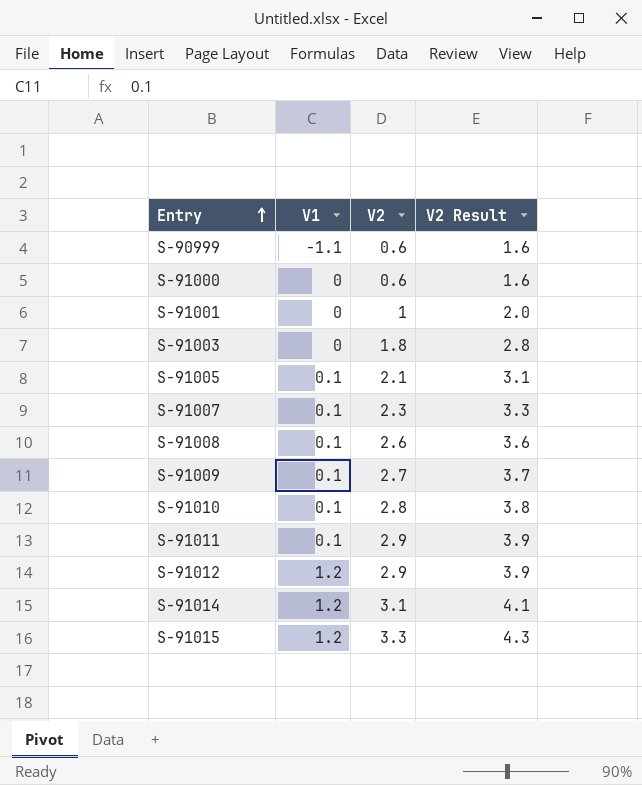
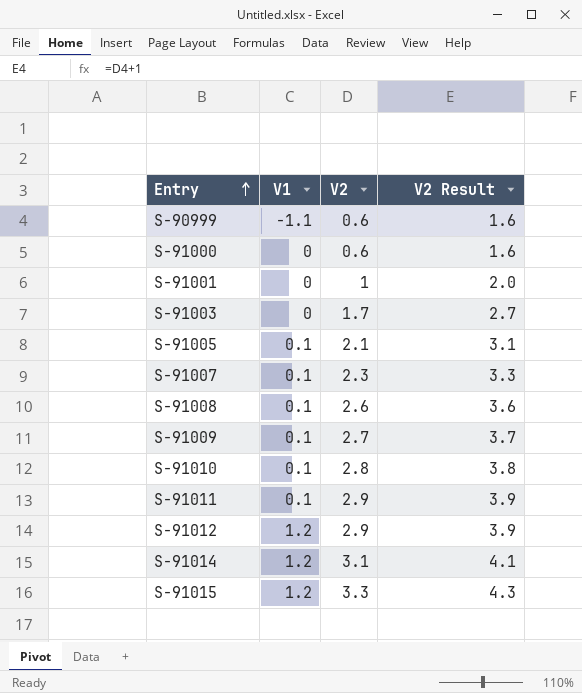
S-91003 | V2: 1.8 -> 1.7
S-91003 | V2 Result: 2.8 -> 2.7

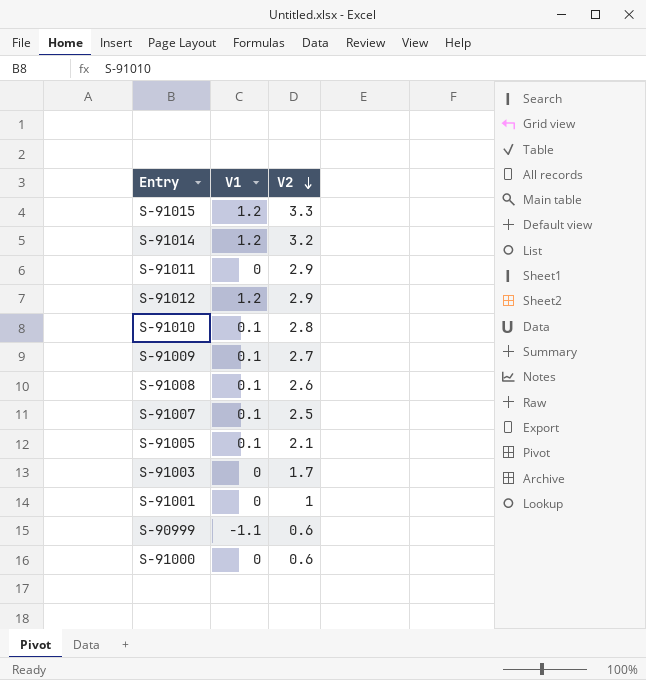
row order: Entry ascending -> V2 descending
column V2 Result | formula: [V2] + 1 -> none
S-91014 | V2: 3.1 -> 3.2
S-91011 | V1: 0.1 -> 0
S-91007 | V2: 2.3 -> 2.5

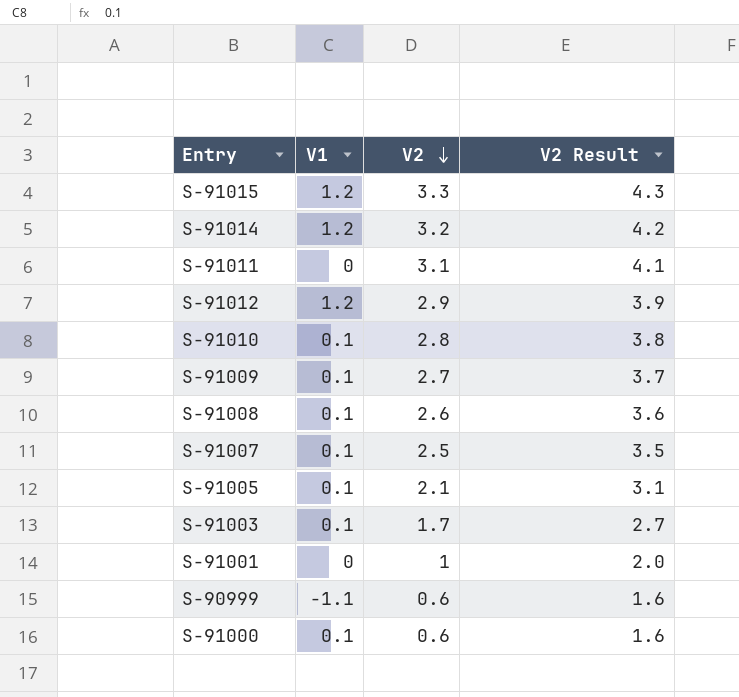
column V2 Result | formula: none -> [V2] + 1
S-91011 | V2: 2.9 -> 3.1
S-91003 | V1: 0 -> 0.1
S-91000 | V1: 0 -> 0.1

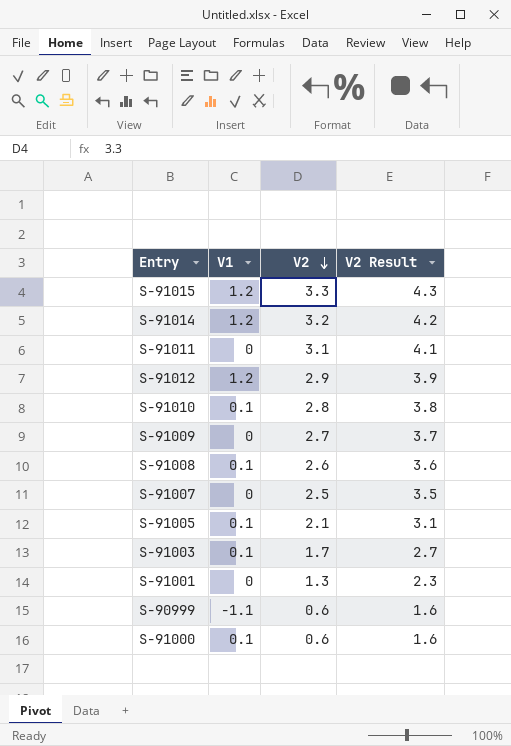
S-91009 | V1: 0.1 -> 0
S-91007 | V1: 0.1 -> 0
S-91001 | V2: 1 -> 1.3
S-91001 | V2 Result: 2.0 -> 2.3

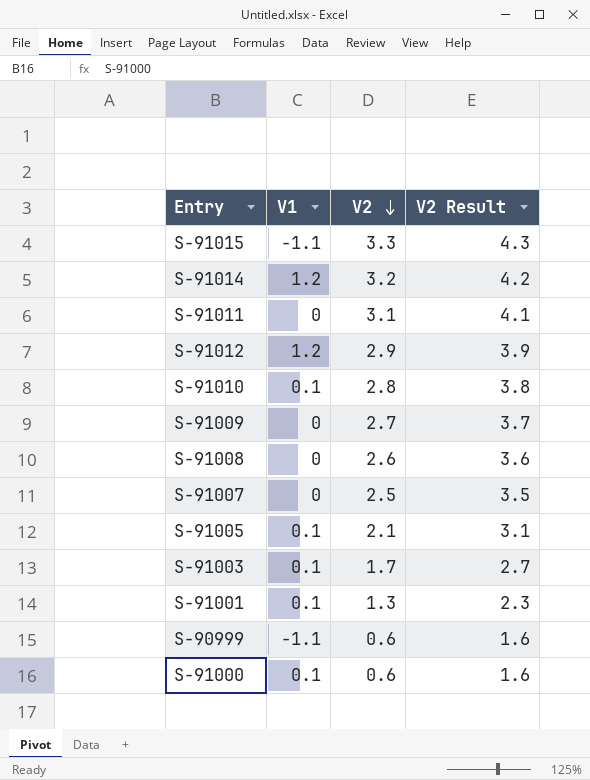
S-91015 | V1: 1.2 -> -1.1
S-91008 | V1: 0.1 -> 0
S-91001 | V1: 0 -> 0.1

